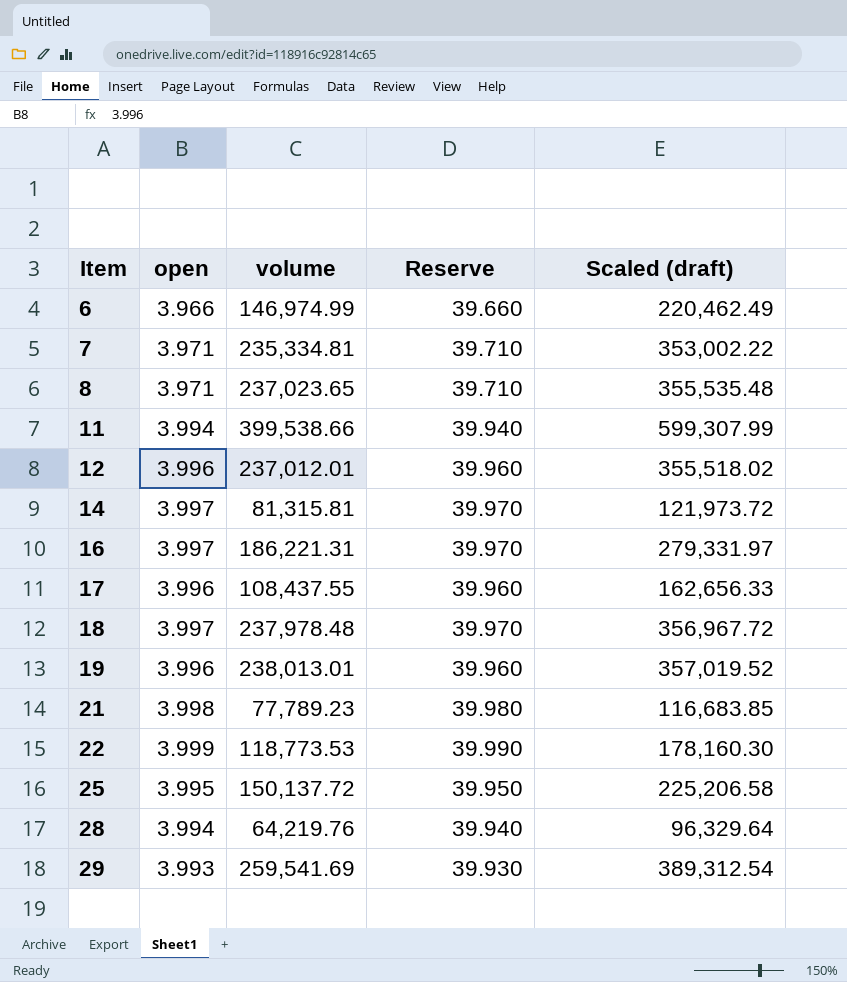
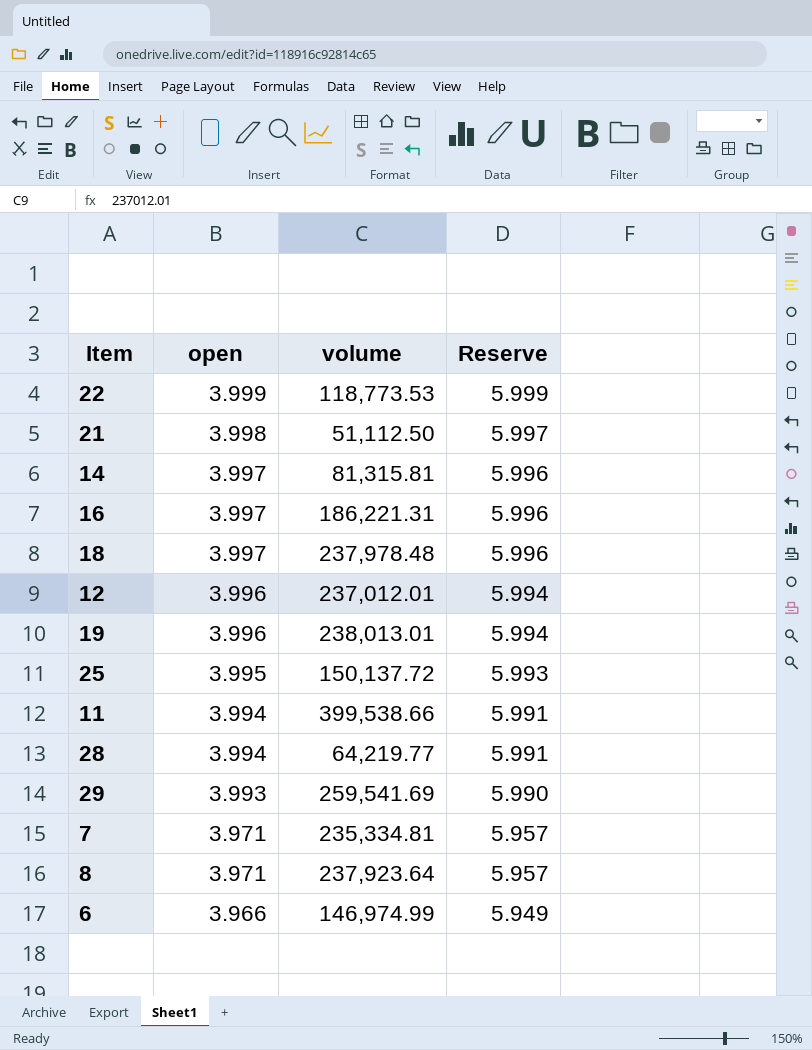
row order: Item ascending -> open descending
column Scaled (draft) | formula: [volume] * 1.5 -> none
column Reserve | formula: [open] * 10 -> [open] * 1.5
row 17: 3.996 | 108,437.55 | 39.960 | 162,656.33 -> none
21 | volume: 77,789.23 -> 51,112.50
28 | volume: 64,219.76 -> 64,219.77
8 | volume: 237,023.65 -> 237,923.64

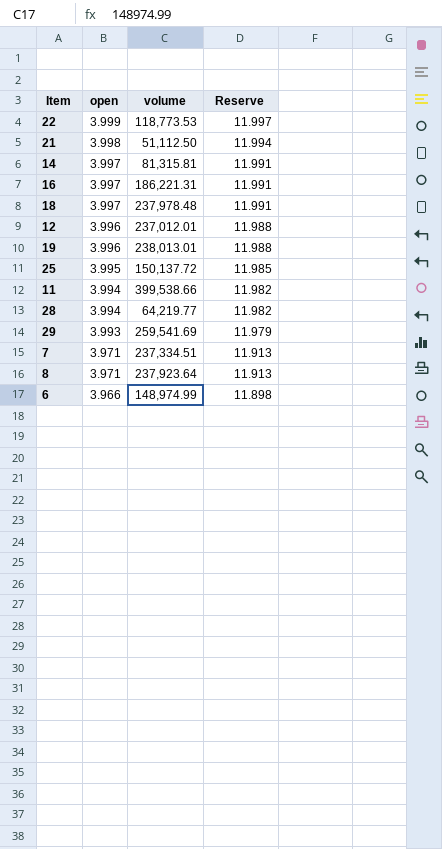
column Reserve | formula: [open] * 1.5 -> [open] * 3
7 | volume: 235,334.81 -> 237,334.51
6 | volume: 146,974.99 -> 148,974.99

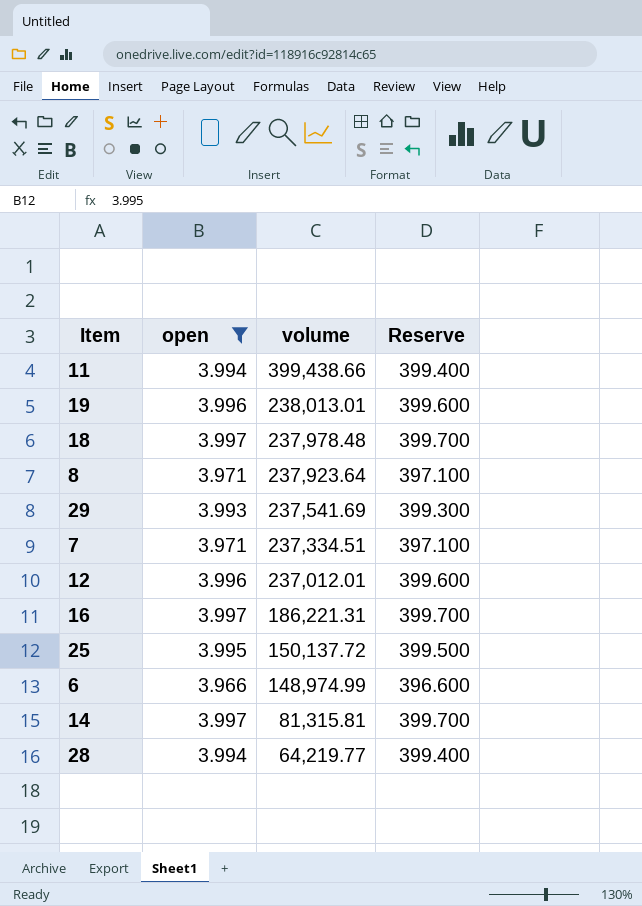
filter: none -> open <= 3.997
row order: open descending -> volume descending
column Reserve | formula: [open] * 3 -> [open] * 100
11 | volume: 399,538.66 -> 399,438.66
29 | volume: 259,541.69 -> 237,541.69

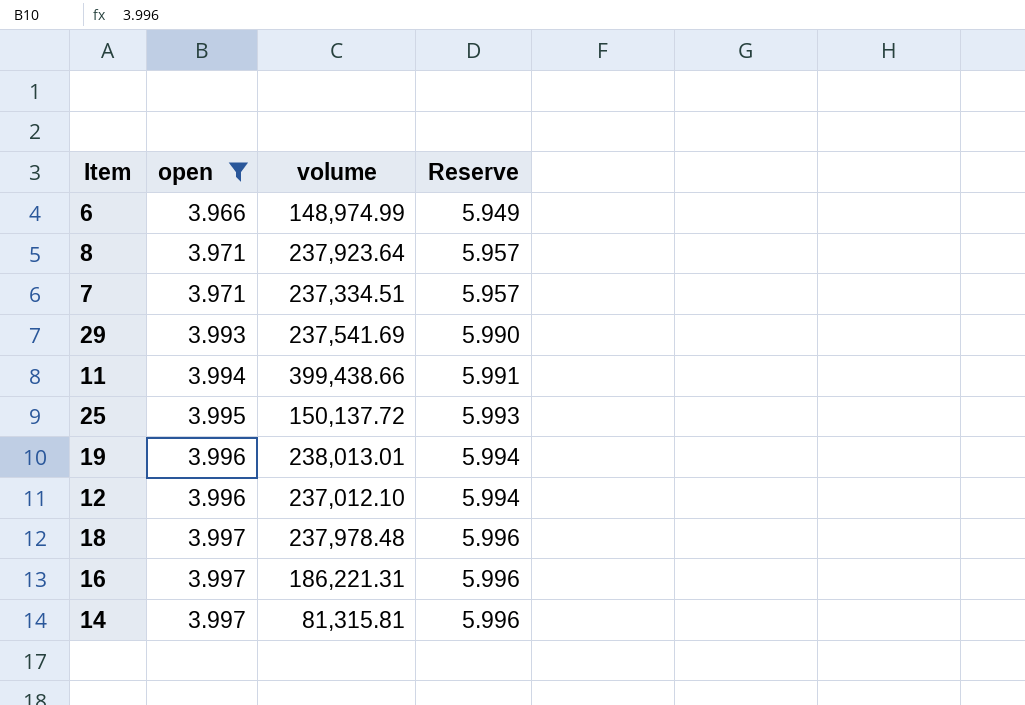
row order: volume descending -> open ascending
column Reserve | formula: [open] * 100 -> [open] * 1.5
row 28: 3.994 | 64,219.77 | 399.400 -> none
12 | volume: 237,012.01 -> 237,012.10

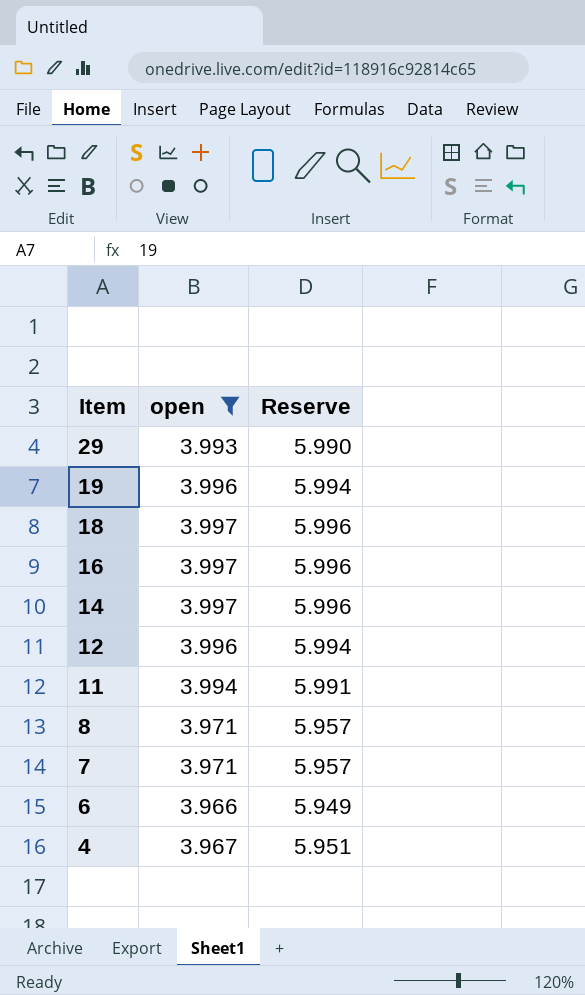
row order: open ascending -> Item descending
column volume | position: 3 -> none
row 25: 3.995 | 150,137.72 | 5.993 -> none
row 4: none -> 3.967 | 5.951

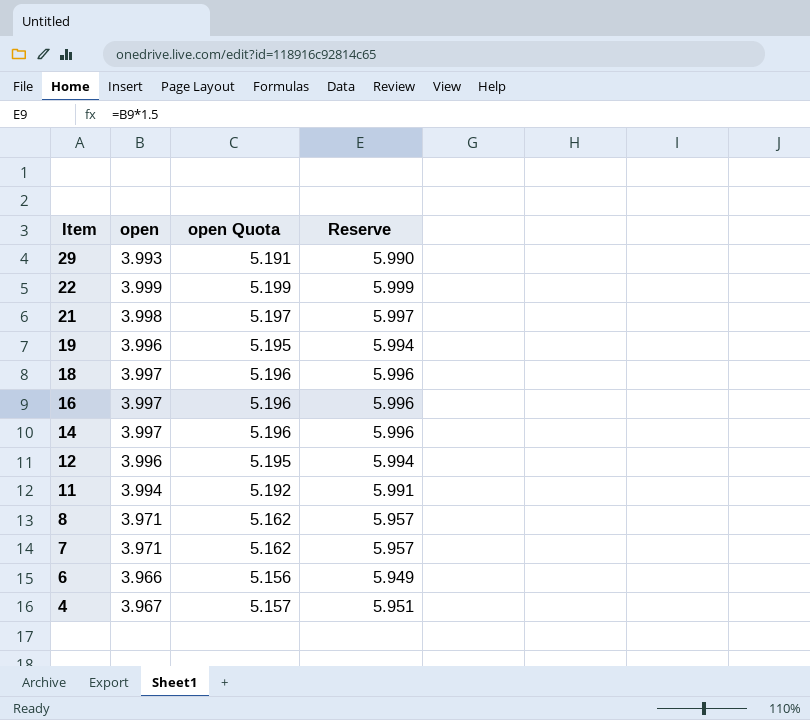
filter: open <= 3.997 -> none
column open Quota | formula: none -> [open] * 1.3

